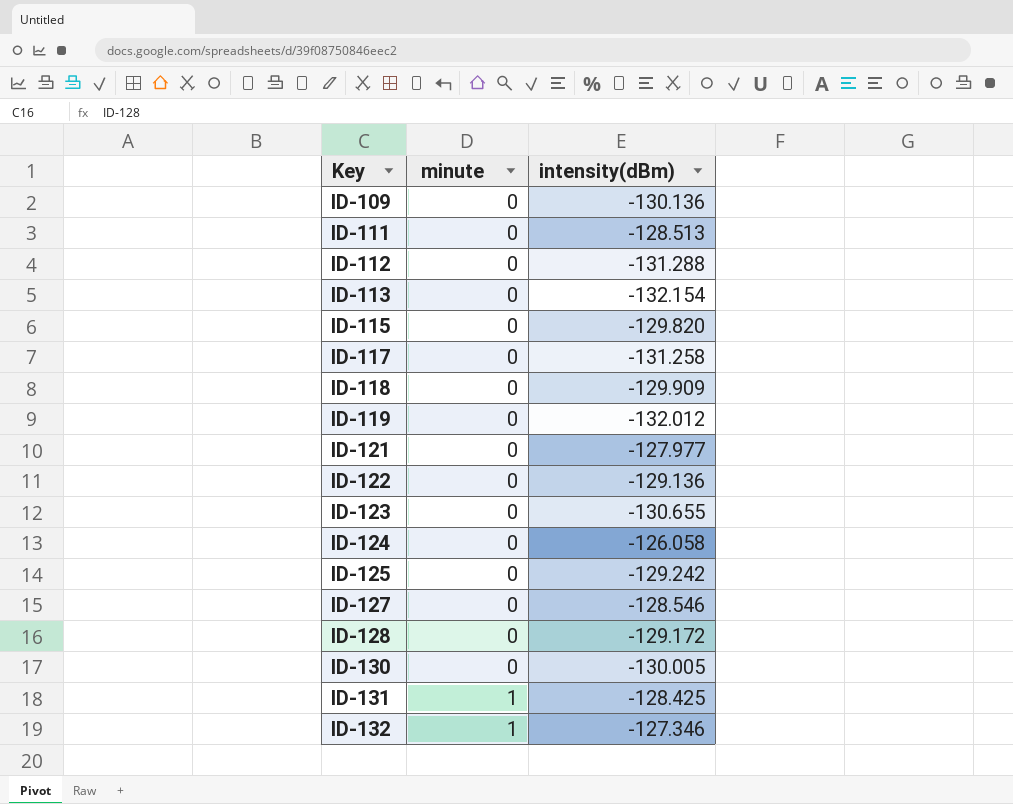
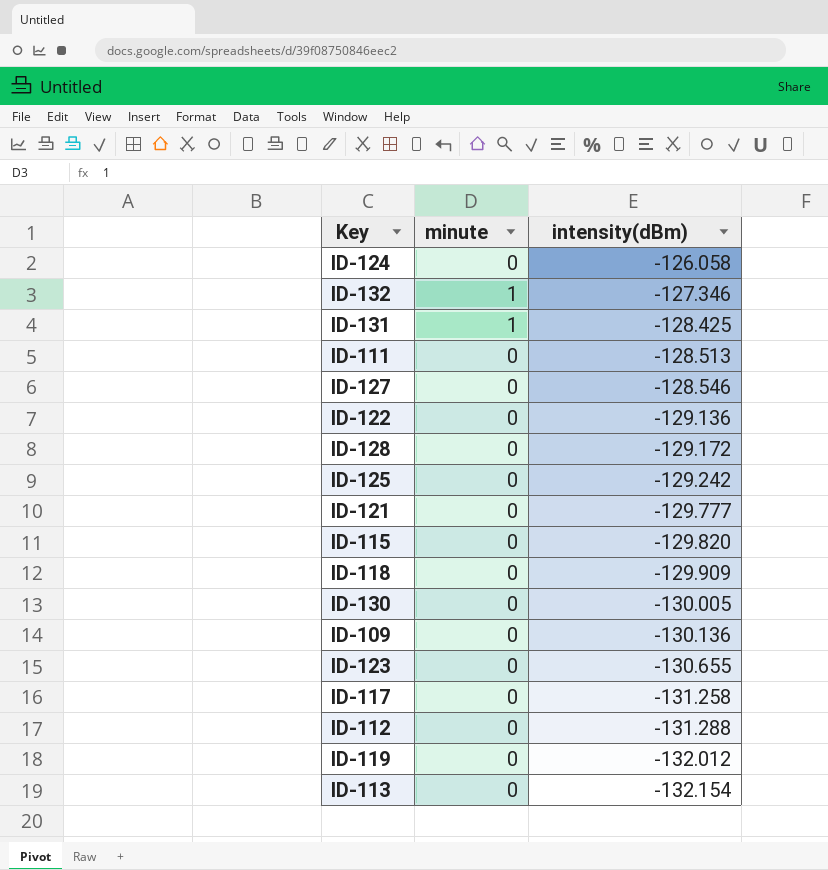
row order: Key ascending -> intensity(dBm) descending
ID-121 | intensity(dBm): -127.977 -> -129.777

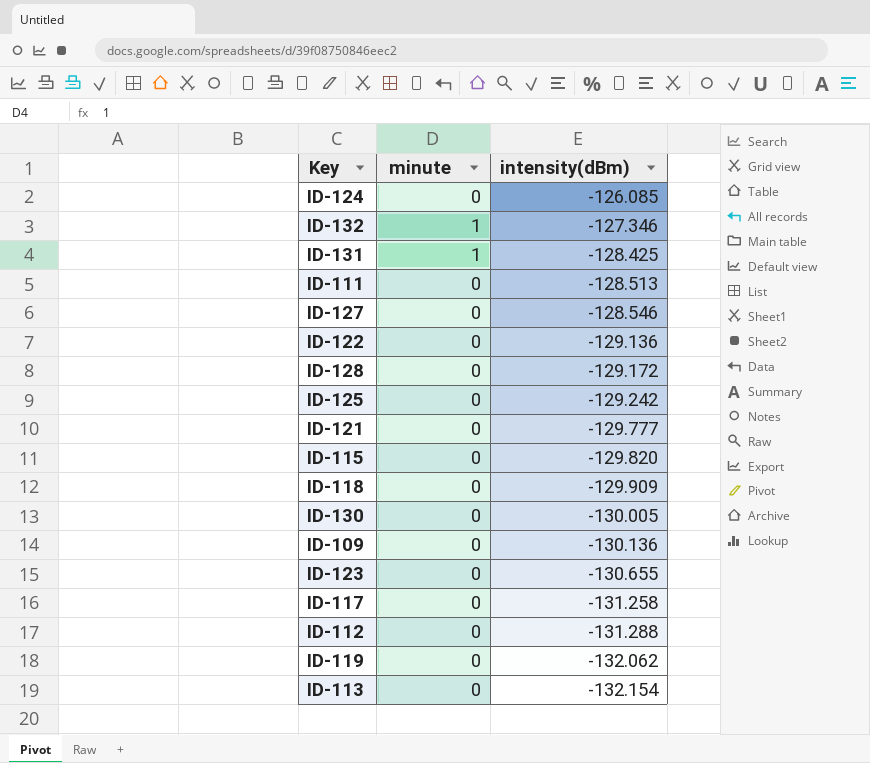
ID-124 | intensity(dBm): -126.058 -> -126.085
ID-119 | intensity(dBm): -132.012 -> -132.062

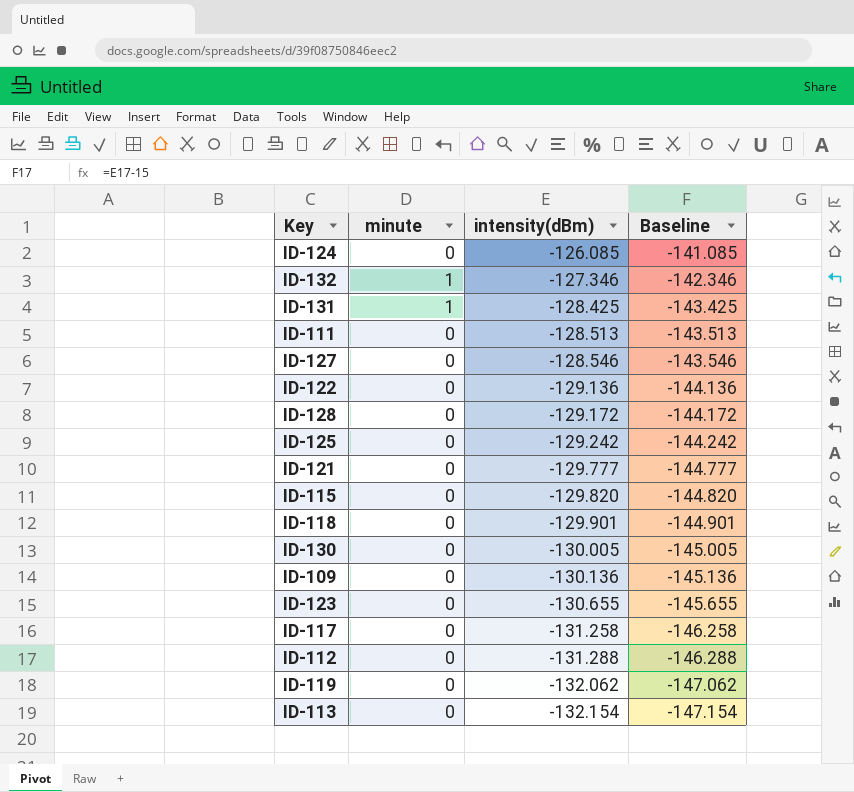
column Baseline | formula: none -> [intensity(dBm)] - 15
ID-118 | intensity(dBm): -129.909 -> -129.901

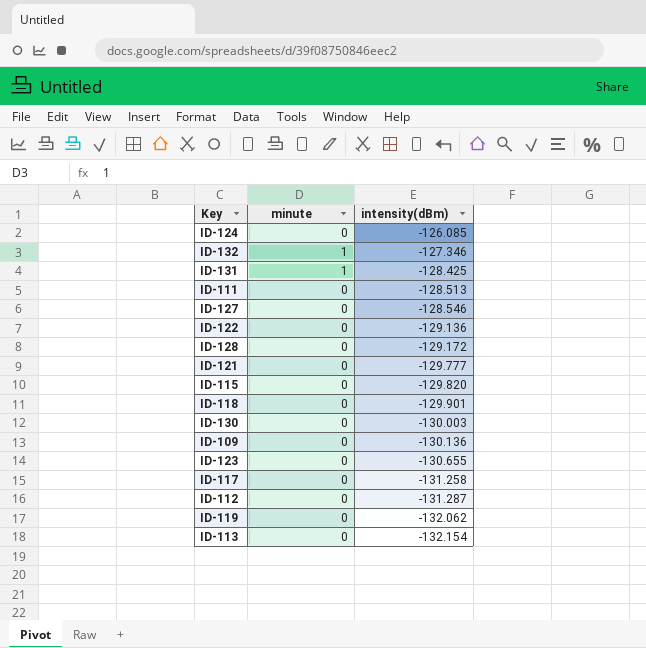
column Baseline | formula: [intensity(dBm)] - 15 -> none
row ID-125: 0 | -129.242 | -144.242 -> none
ID-130 | intensity(dBm): -130.005 -> -130.003
ID-112 | intensity(dBm): -131.288 -> -131.287

